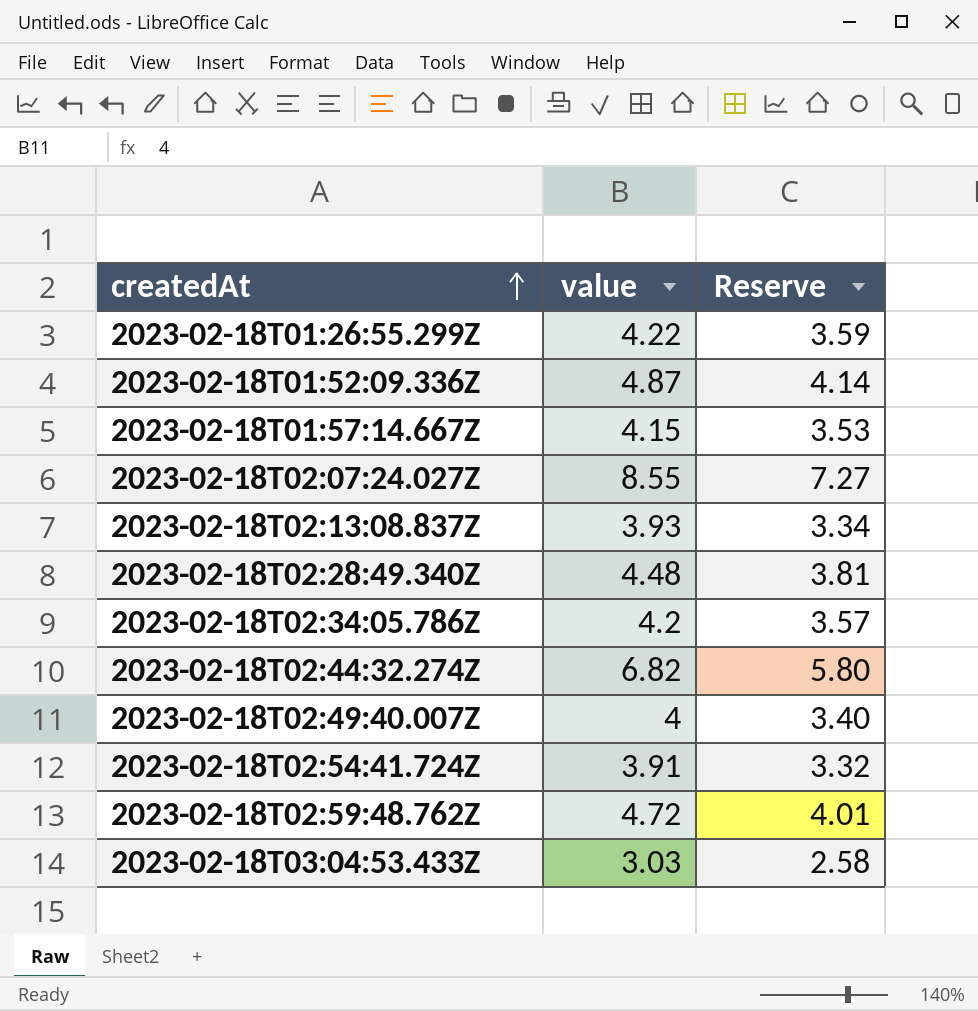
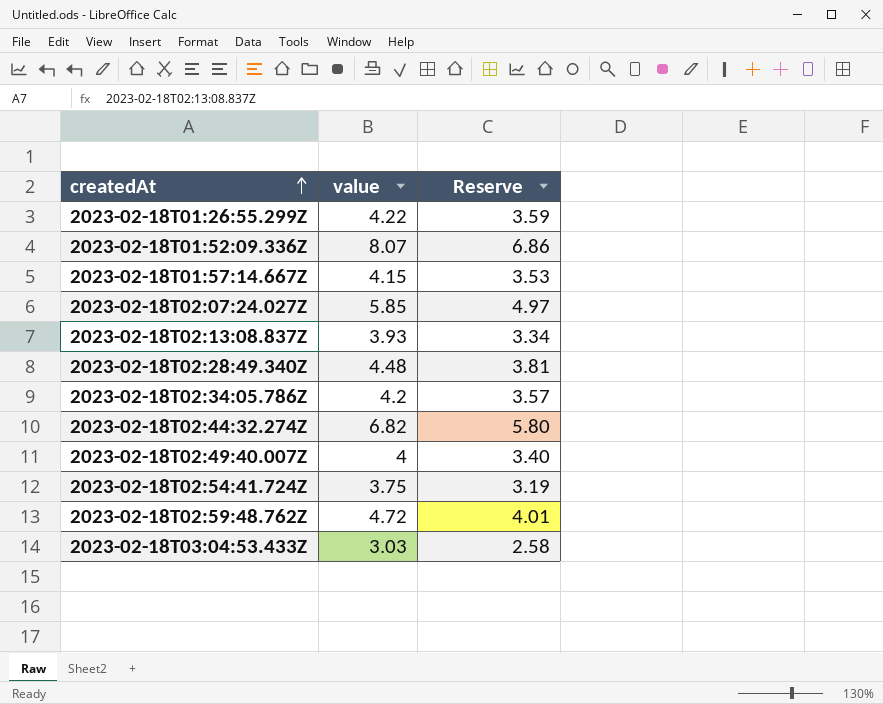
2023-02-18T01:52:09.336Z | value: 4.87 -> 8.07
2023-02-18T01:52:09.336Z | Reserve: 4.14 -> 6.86
2023-02-18T02:07:24.027Z | value: 8.55 -> 5.85
2023-02-18T02:07:24.027Z | Reserve: 7.27 -> 4.97
2023-02-18T02:54:41.724Z | value: 3.91 -> 3.75
2023-02-18T02:54:41.724Z | Reserve: 3.32 -> 3.19

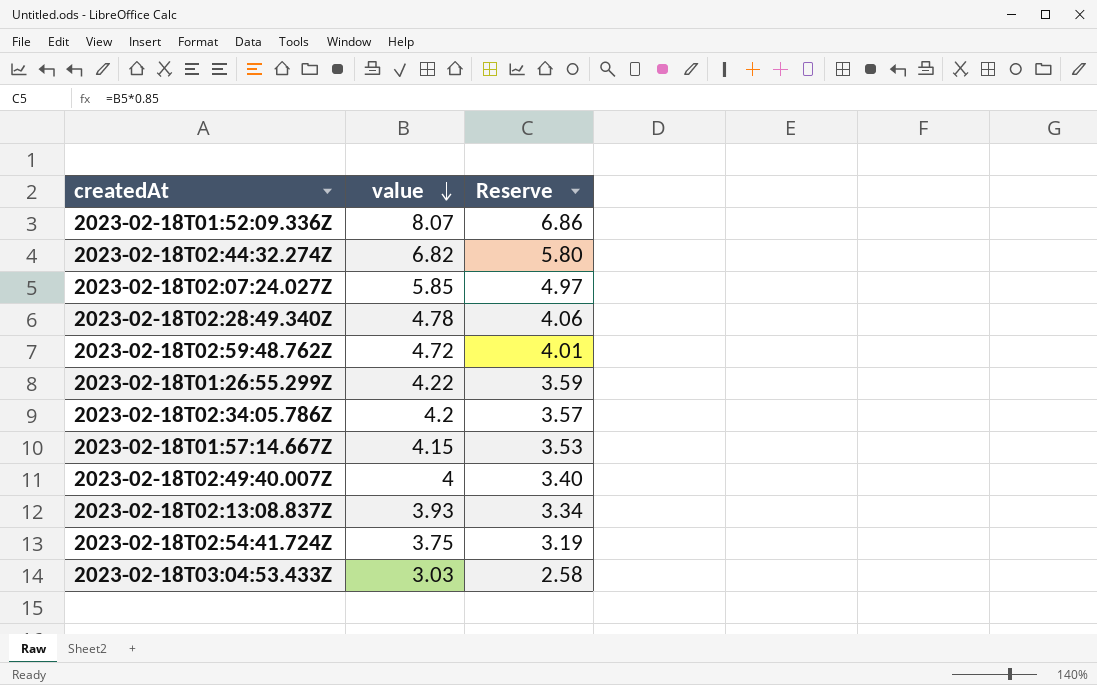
row order: createdAt ascending -> value descending
2023-02-18T02:28:49.340Z | value: 4.48 -> 4.78
2023-02-18T02:28:49.340Z | Reserve: 3.81 -> 4.06

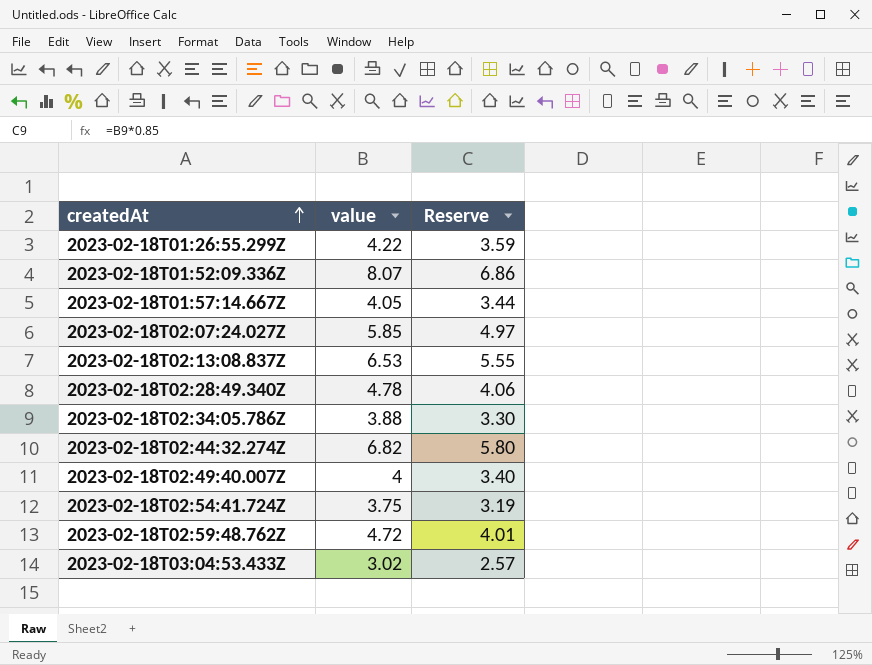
row order: value descending -> createdAt ascending
2023-02-18T01:57:14.667Z | value: 4.15 -> 4.05
2023-02-18T01:57:14.667Z | Reserve: 3.53 -> 3.44
2023-02-18T02:13:08.837Z | value: 3.93 -> 6.53
2023-02-18T02:13:08.837Z | Reserve: 3.34 -> 5.55
2023-02-18T02:34:05.786Z | value: 4.2 -> 3.88
2023-02-18T02:34:05.786Z | Reserve: 3.57 -> 3.30
2023-02-18T03:04:53.433Z | value: 3.03 -> 3.02
2023-02-18T03:04:53.433Z | Reserve: 2.58 -> 2.57

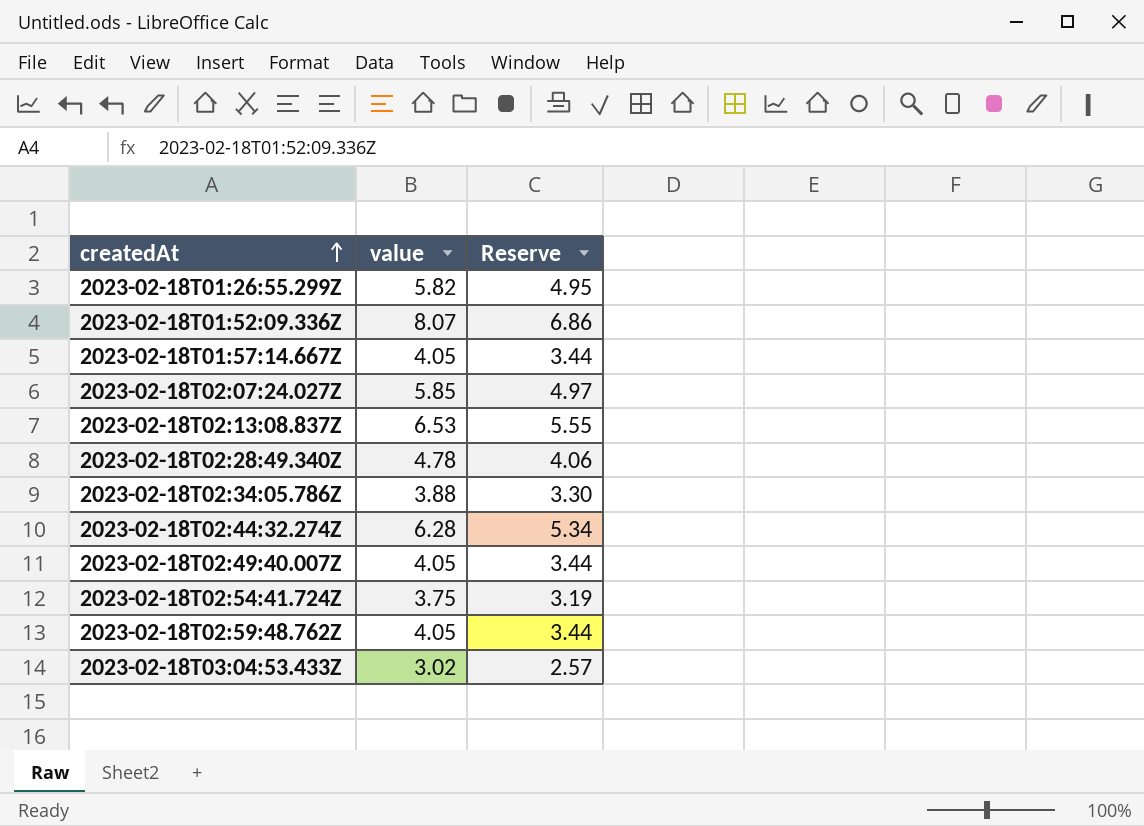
2023-02-18T01:26:55.299Z | value: 4.22 -> 5.82
2023-02-18T01:26:55.299Z | Reserve: 3.59 -> 4.95
2023-02-18T02:44:32.274Z | value: 6.82 -> 6.28
2023-02-18T02:44:32.274Z | Reserve: 5.80 -> 5.34
2023-02-18T02:49:40.007Z | value: 4 -> 4.05
2023-02-18T02:49:40.007Z | Reserve: 3.40 -> 3.44
2023-02-18T02:59:48.762Z | value: 4.72 -> 4.05
2023-02-18T02:59:48.762Z | Reserve: 4.01 -> 3.44

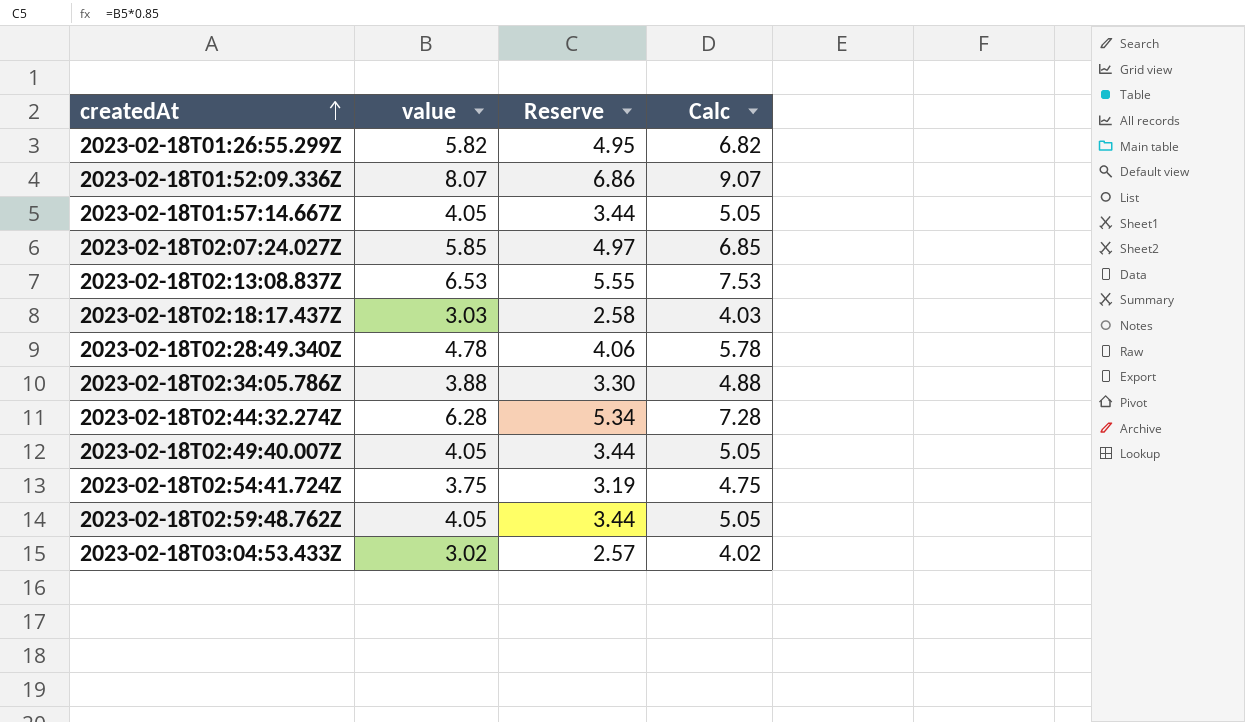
column Calc | formula: none -> [value] + 1
row 2023-02-18T02:18:17.437Z: none -> 3.03 | 2.58 | 4.03

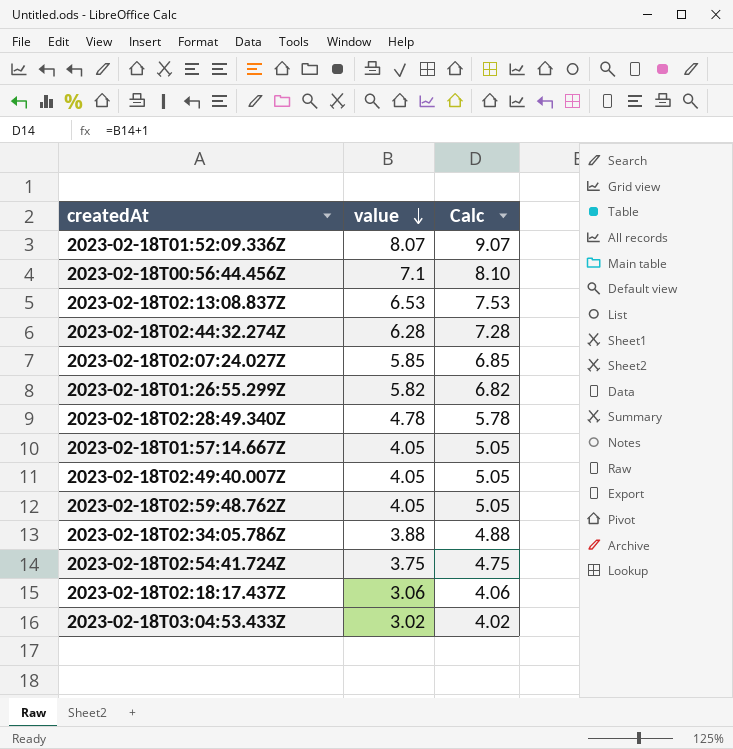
row order: createdAt ascending -> value descending
column Reserve | formula: [value] * 0.85 -> none
row 2023-02-18T00:56:44.456Z: none -> 7.1 | 8.10
2023-02-18T02:18:17.437Z | value: 3.03 -> 3.06
2023-02-18T02:18:17.437Z | Calc: 4.03 -> 4.06

